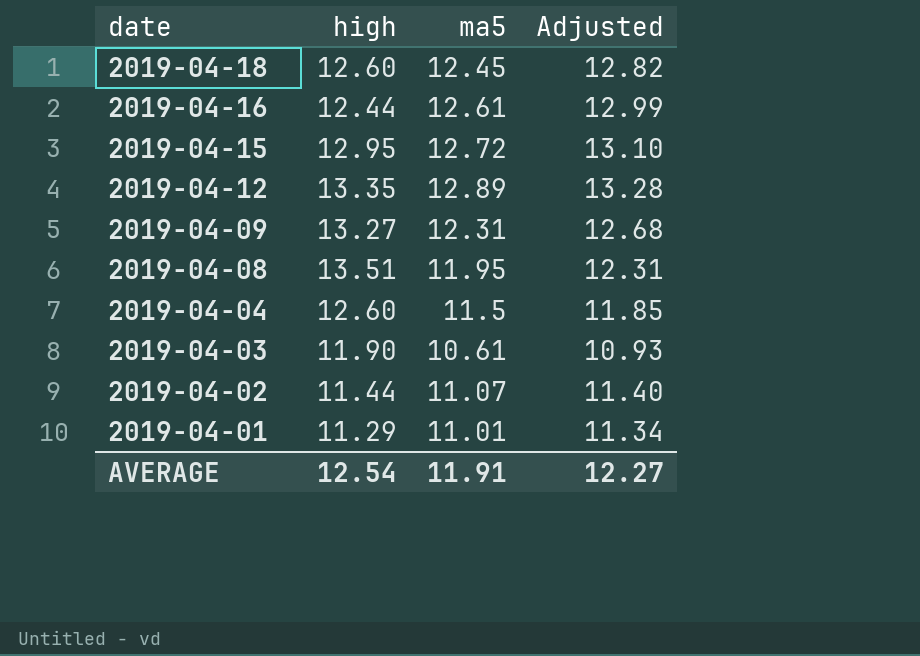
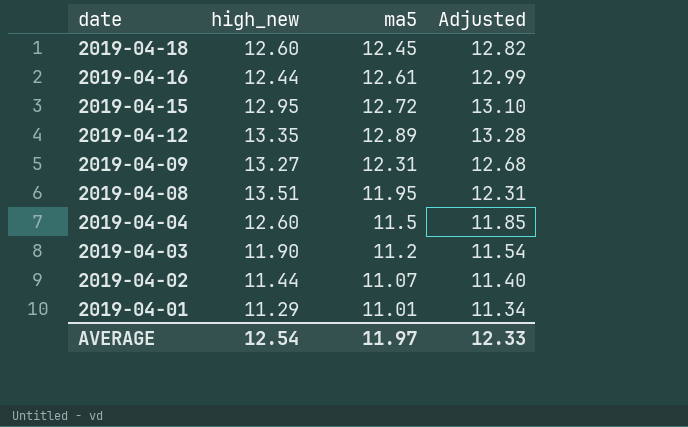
column name: high -> high_new
2019-04-03 | ma5: 10.61 -> 11.2
2019-04-03 | Adjusted: 10.93 -> 11.54
AVERAGE | ma5: 11.91 -> 11.97
AVERAGE | Adjusted: 12.27 -> 12.33

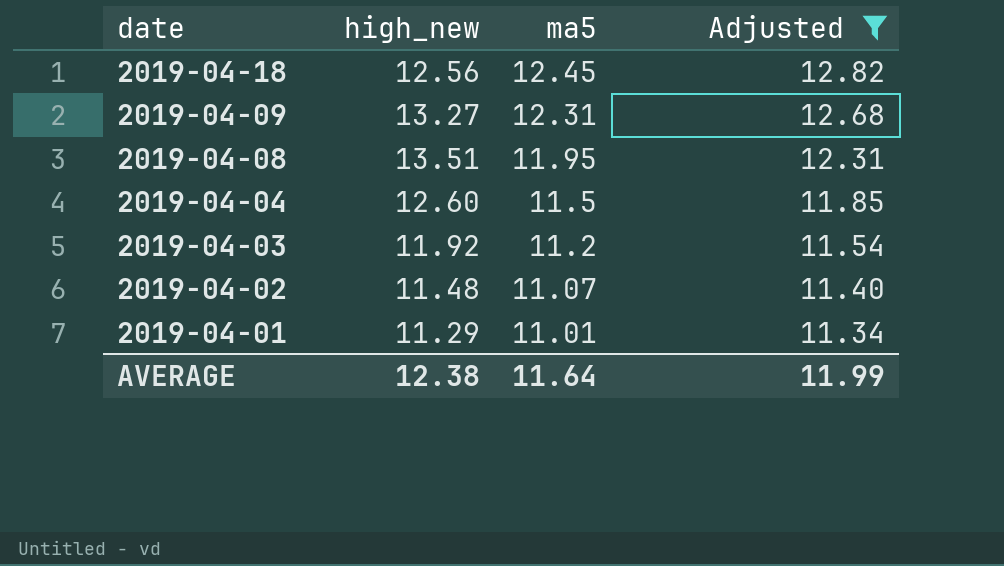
filter: none -> Adjusted <= 12.82
2019-04-18 | high_new: 12.60 -> 12.56
2019-04-03 | high_new: 11.90 -> 11.92
2019-04-02 | high_new: 11.44 -> 11.48
AVERAGE | high_new: 12.54 -> 12.38
AVERAGE | ma5: 11.97 -> 11.64
AVERAGE | Adjusted: 12.33 -> 11.99

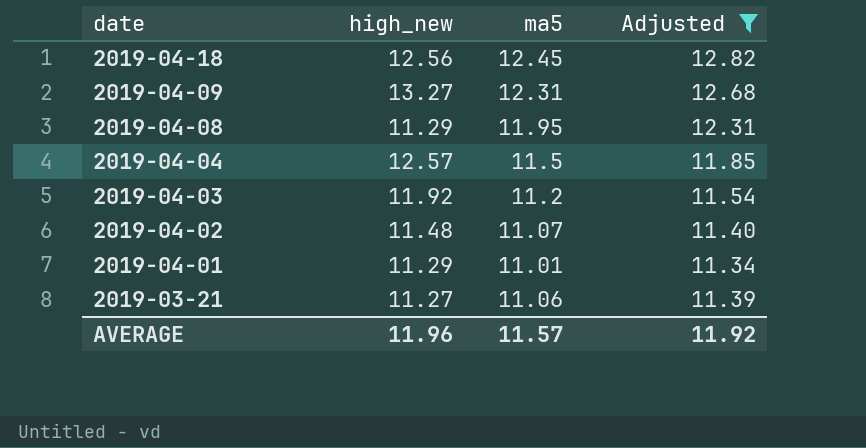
2019-04-08 | high_new: 13.51 -> 11.29
2019-04-04 | high_new: 12.60 -> 12.57
row 2019-03-21: none -> 11.27 | 11.06 | 11.39
AVERAGE | high_new: 12.38 -> 11.96
AVERAGE | ma5: 11.64 -> 11.57
AVERAGE | Adjusted: 11.99 -> 11.92

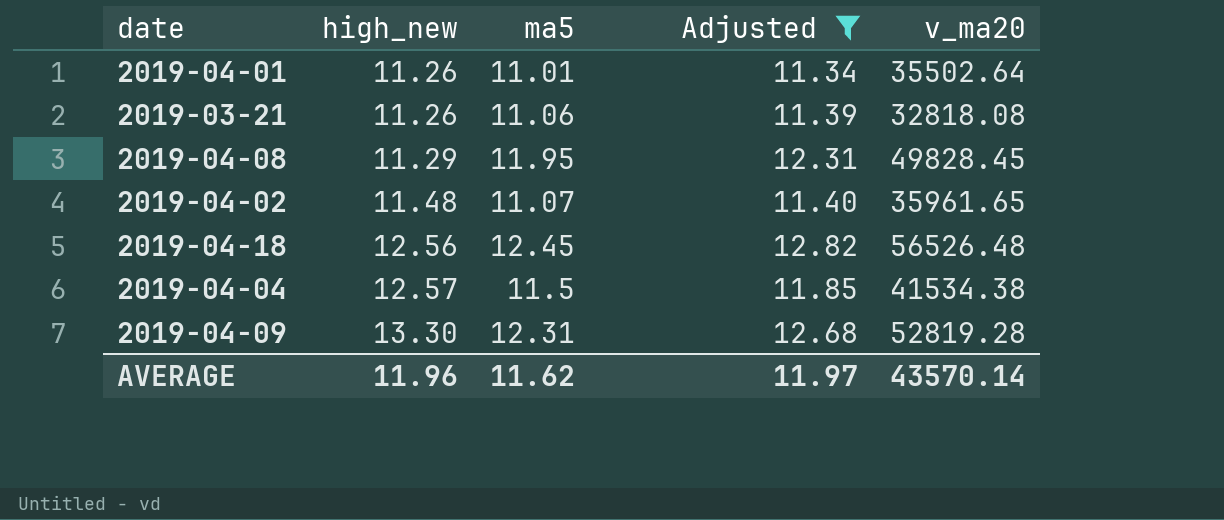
row order: date descending -> high_new ascending
column v_ma20 | position: none -> 5
row 2019-04-03: 11.92 | 11.2 | 11.54 -> none
2019-04-01 | high_new: 11.29 -> 11.26
2019-03-21 | high_new: 11.27 -> 11.26
2019-04-09 | high_new: 13.27 -> 13.30
AVERAGE | ma5: 11.57 -> 11.62
AVERAGE | Adjusted: 11.92 -> 11.97

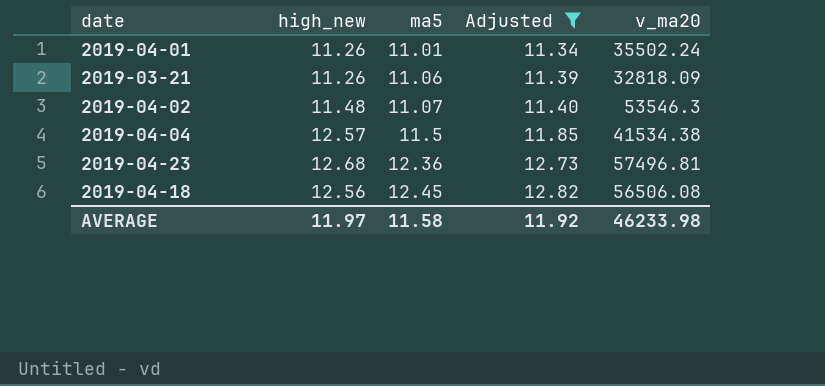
row order: high_new ascending -> ma5 ascending
row 2019-04-08: 11.29 | 11.95 | 12.31 | 49828.45 -> none
row 2019-04-09: 13.30 | 12.31 | 12.68 | 52819.28 -> none
2019-04-01 | v_ma20: 35502.64 -> 35502.24
2019-03-21 | v_ma20: 32818.08 -> 32818.09
2019-04-02 | v_ma20: 35961.65 -> 53546.3
row 2019-04-23: none -> 12.68 | 12.36 | 12.73 | 57496.81
2019-04-18 | v_ma20: 56526.48 -> 56506.08
AVERAGE | high_new: 11.96 -> 11.97
AVERAGE | ma5: 11.62 -> 11.58
AVERAGE | Adjusted: 11.97 -> 11.92
AVERAGE | v_ma20: 43570.14 -> 46233.98

